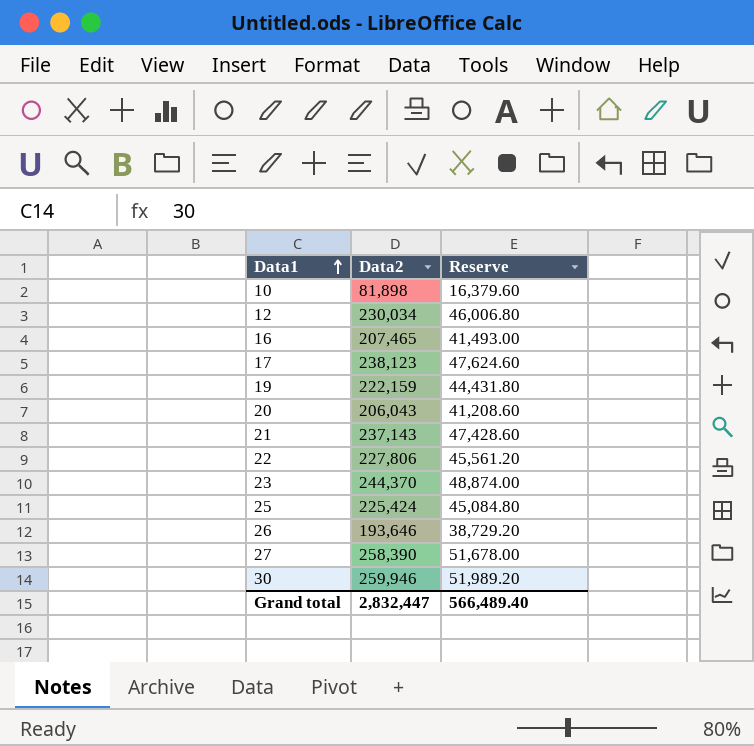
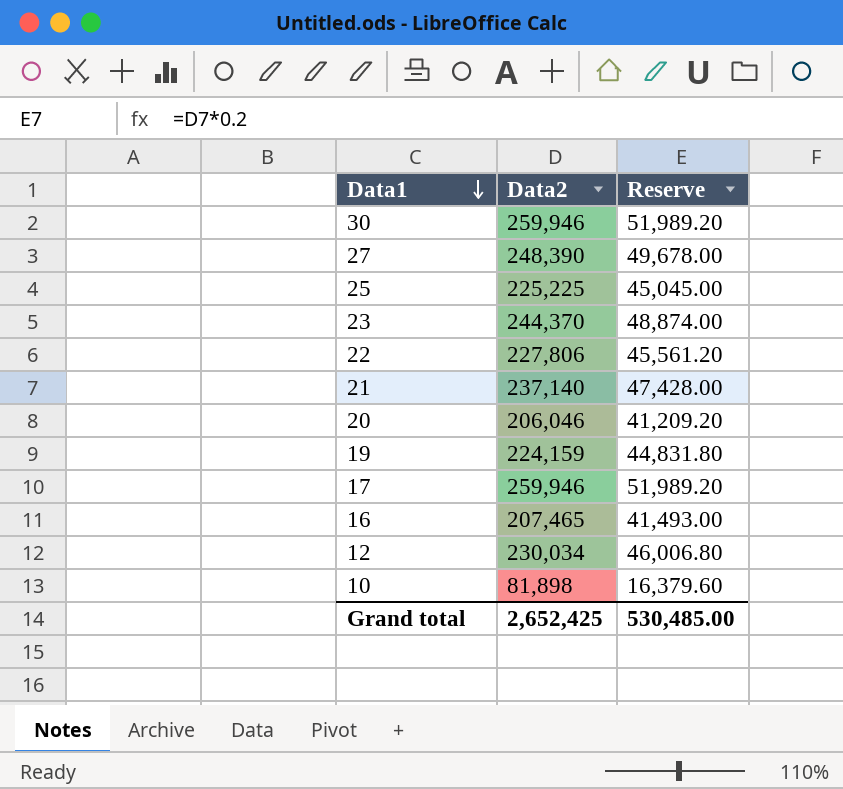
row order: Data1 ascending -> Data1 descending
row 26: 193,646 | 38,729.20 -> none
27 | Data2: 258,390 -> 248,390
27 | Reserve: 51,678.00 -> 49,678.00
25 | Data2: 225,424 -> 225,225
25 | Reserve: 45,084.80 -> 45,045.00
21 | Data2: 237,143 -> 237,140
21 | Reserve: 47,428.60 -> 47,428.00
20 | Data2: 206,043 -> 206,046
20 | Reserve: 41,208.60 -> 41,209.20
19 | Data2: 222,159 -> 224,159
19 | Reserve: 44,431.80 -> 44,831.80
17 | Data2: 238,123 -> 259,946
17 | Reserve: 47,624.60 -> 51,989.20
Grand total | Data2: 2,832,447 -> 2,652,425
Grand total | Reserve: 566,489.40 -> 530,485.00

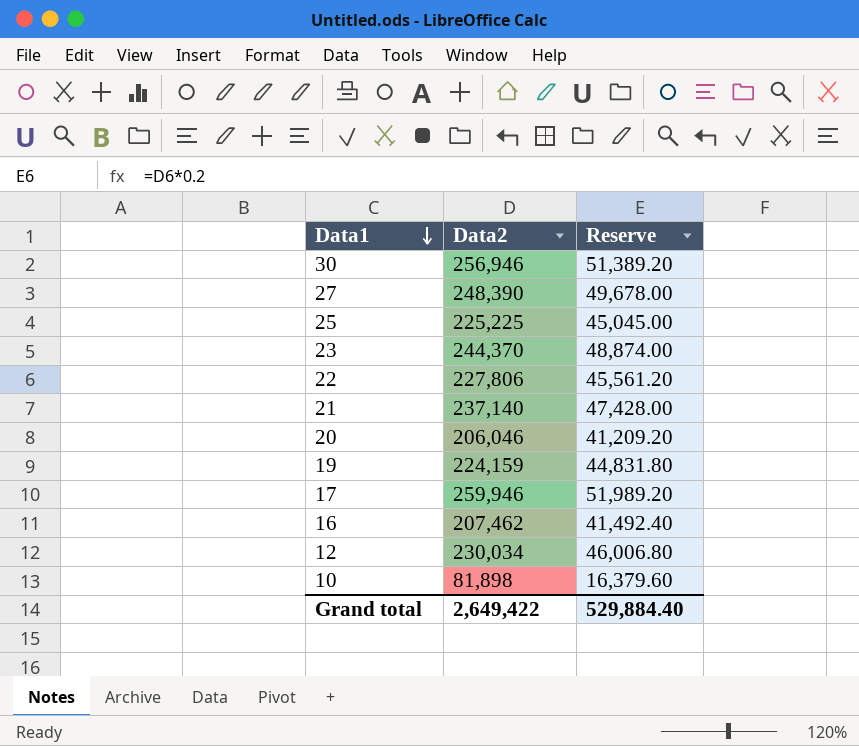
30 | Data2: 259,946 -> 256,946
30 | Reserve: 51,989.20 -> 51,389.20
16 | Data2: 207,465 -> 207,462
16 | Reserve: 41,493.00 -> 41,492.40
Grand total | Data2: 2,652,425 -> 2,649,422
Grand total | Reserve: 530,485.00 -> 529,884.40

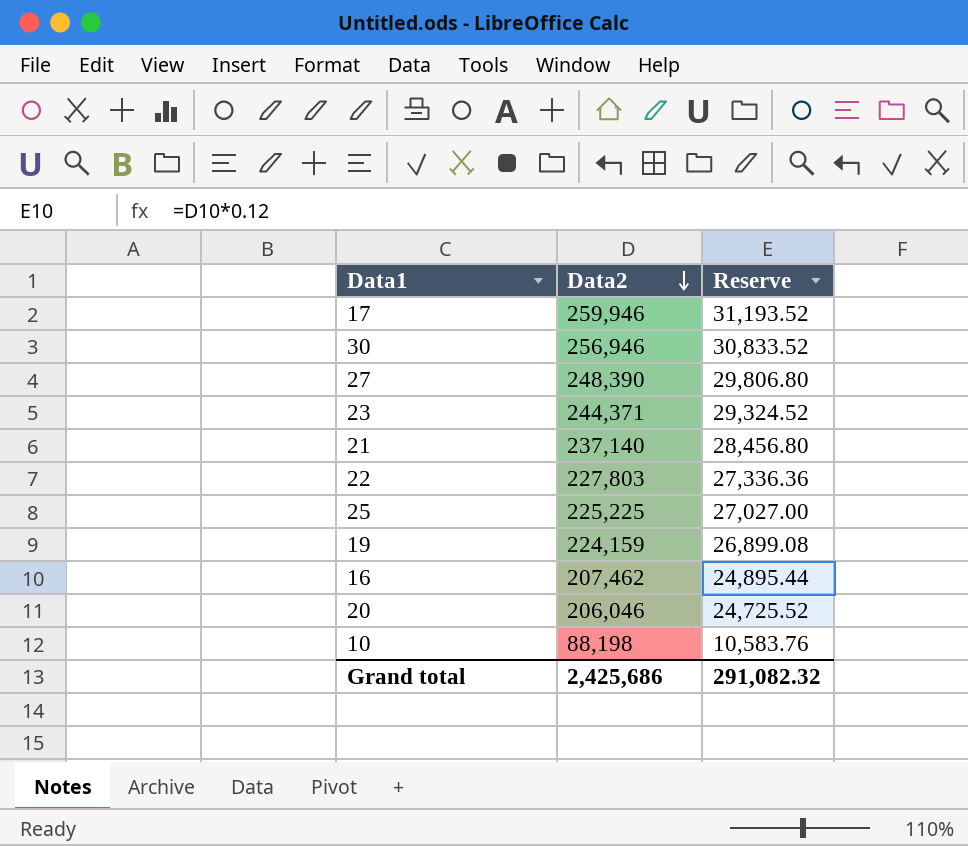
row order: Data1 descending -> Data2 descending
column Reserve | formula: [Data2] * 0.2 -> [Data2] * 0.12
row 12: 230,034 | 46,006.80 -> none
23 | Data2: 244,370 -> 244,371
22 | Data2: 227,806 -> 227,803
10 | Data2: 81,898 -> 88,198
Grand total | Data2: 2,649,422 -> 2,425,686
Grand total | Reserve: 529,884.40 -> 291,082.32

